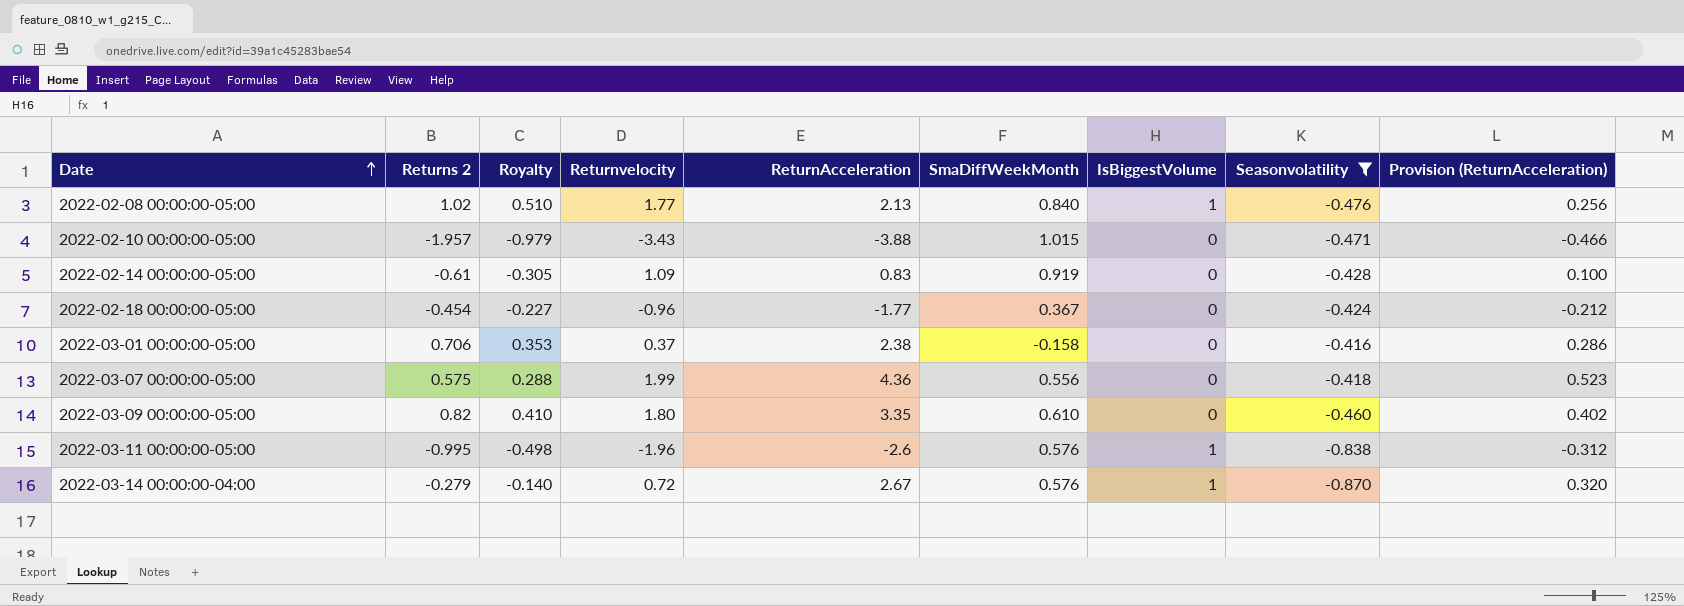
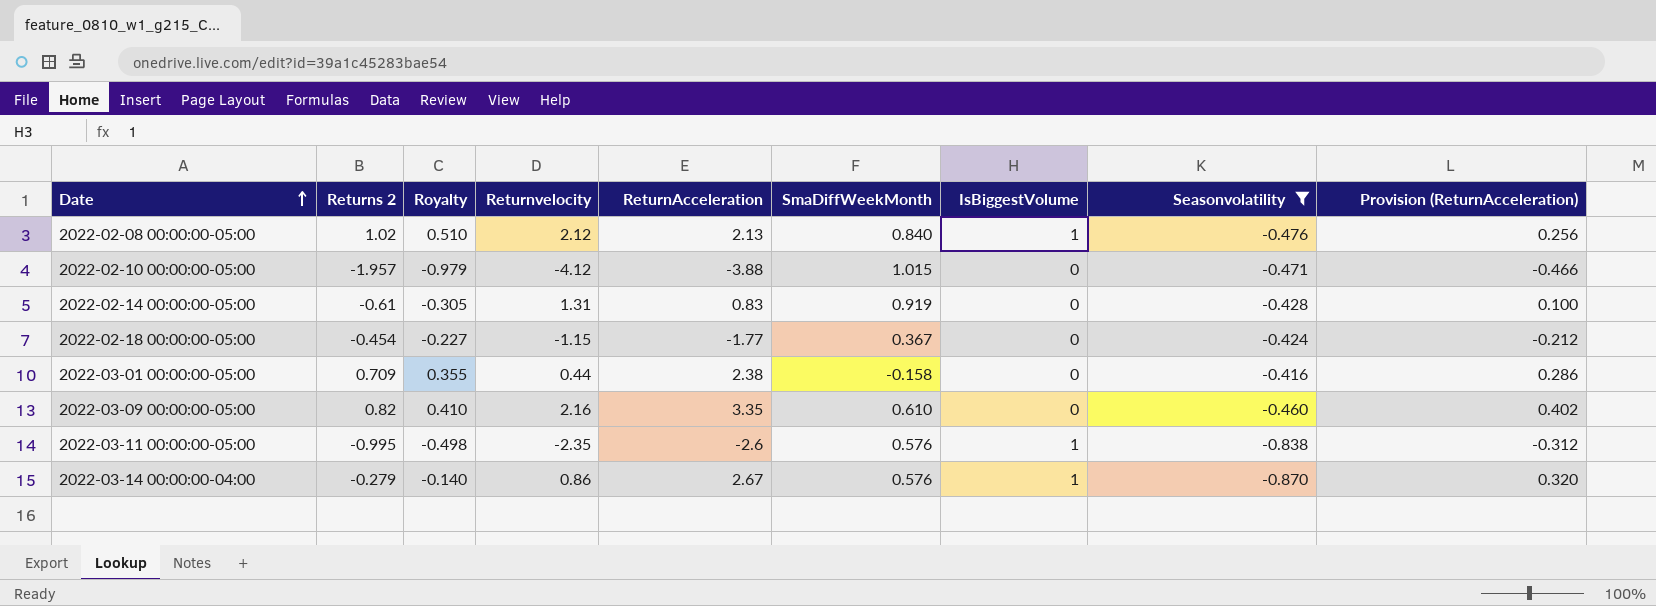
row 2022-03-07 00:00:00-05:00: 0.575 | 0.288 | 1.99 | 4.36 | 0.556 | 0 | -0.418 | 0.523 -> none
2022-02-08 00:00:00-05:00 | Returnvelocity: 1.77 -> 2.12
2022-02-10 00:00:00-05:00 | Returnvelocity: -3.43 -> -4.12
2022-02-14 00:00:00-05:00 | Returnvelocity: 1.09 -> 1.31
2022-02-18 00:00:00-05:00 | Returnvelocity: -0.96 -> -1.15
2022-03-01 00:00:00-05:00 | Returns 2: 0.706 -> 0.709
2022-03-01 00:00:00-05:00 | Royalty: 0.353 -> 0.355
2022-03-01 00:00:00-05:00 | Returnvelocity: 0.37 -> 0.44
2022-03-09 00:00:00-05:00 | Returnvelocity: 1.80 -> 2.16
2022-03-11 00:00:00-05:00 | Returnvelocity: -1.96 -> -2.35
2022-03-14 00:00:00-04:00 | Returnvelocity: 0.72 -> 0.86

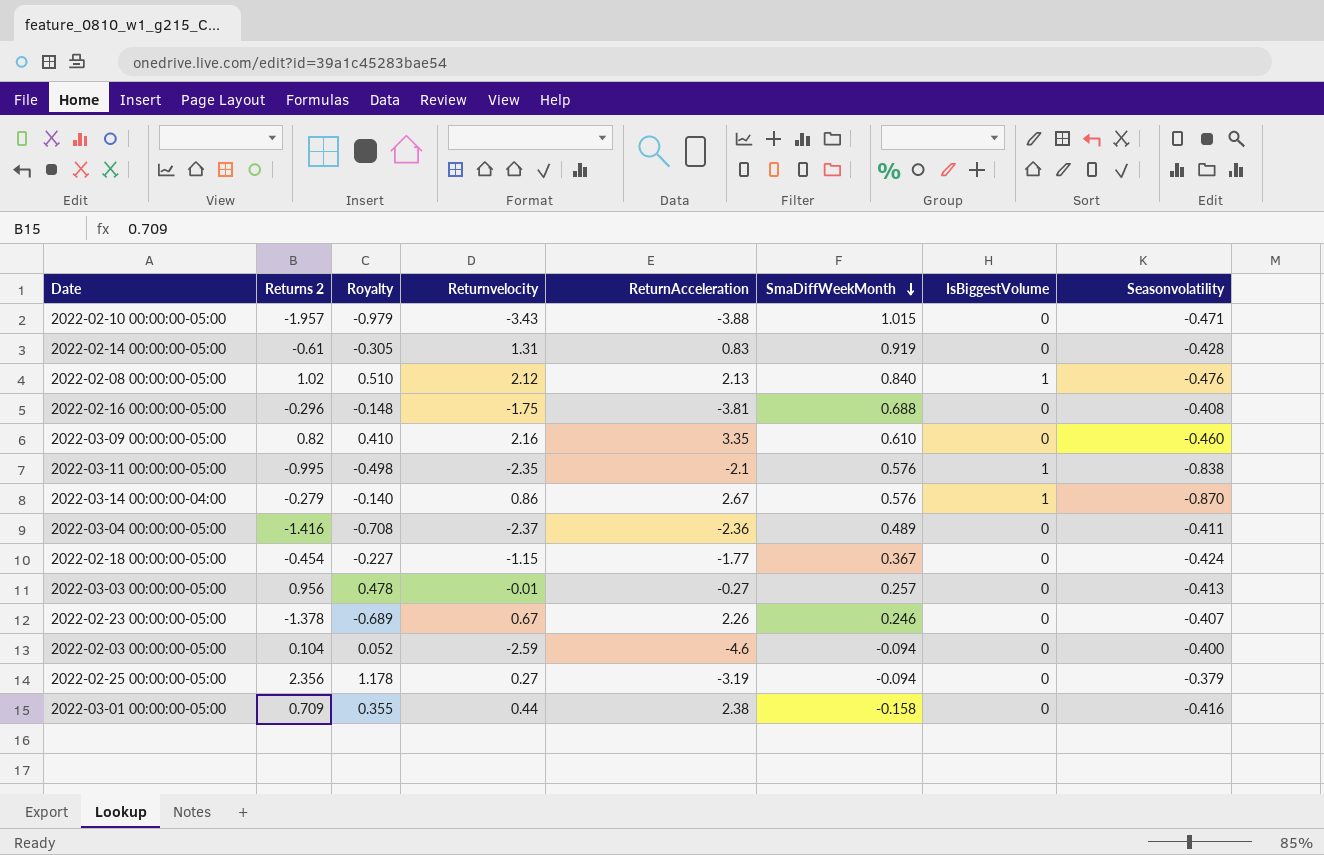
filter: Seasonvolatility <= -0.416 -> none
row order: Date ascending -> SmaDiffWeekMonth descending
column Provision (ReturnAcceleration) | formula: [ReturnAcceleration] * 0.12 -> none
2022-02-10 00:00:00-05:00 | Returnvelocity: -4.12 -> -3.43
2022-03-11 00:00:00-05:00 | ReturnAcceleration: -2.6 -> -2.1

